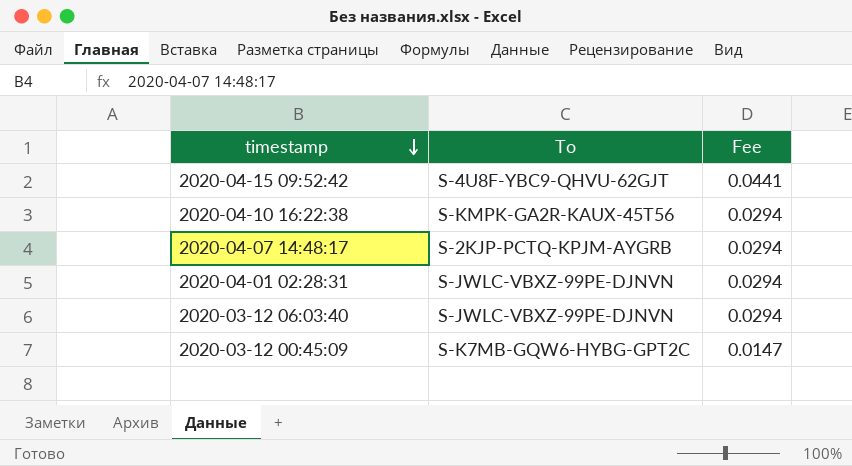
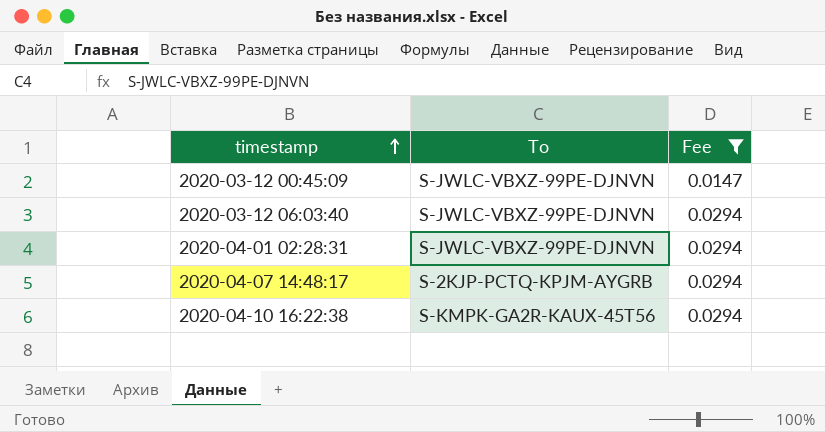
filter: none -> Fee != 0.0441
row order: timestamp descending -> timestamp ascending
2020-03-12 00:45:09 | To: S-K7MB-GQW6-HYBG-GPT2C -> S-JWLC-VBXZ-99PE-DJNVN

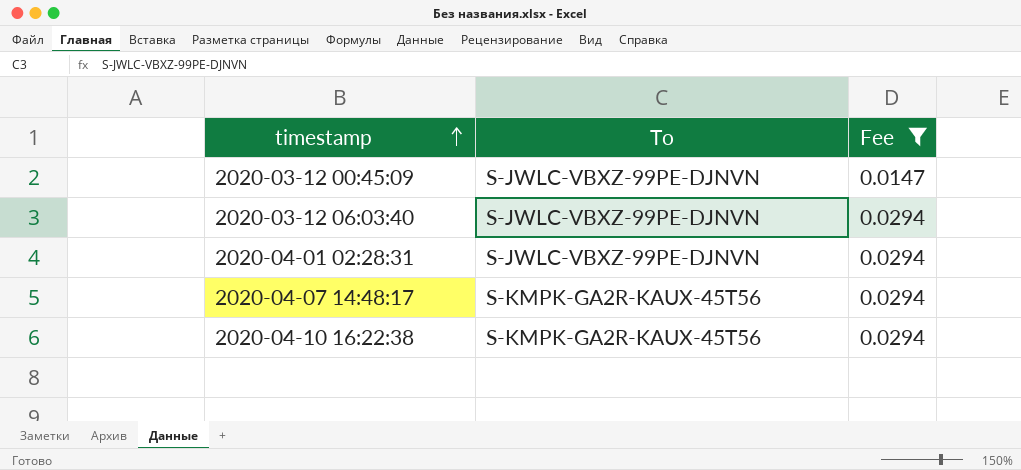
2020-04-07 14:48:17 | To: S-2KJP-PCTQ-KPJM-AYGRB -> S-KMPK-GA2R-KAUX-45T56

